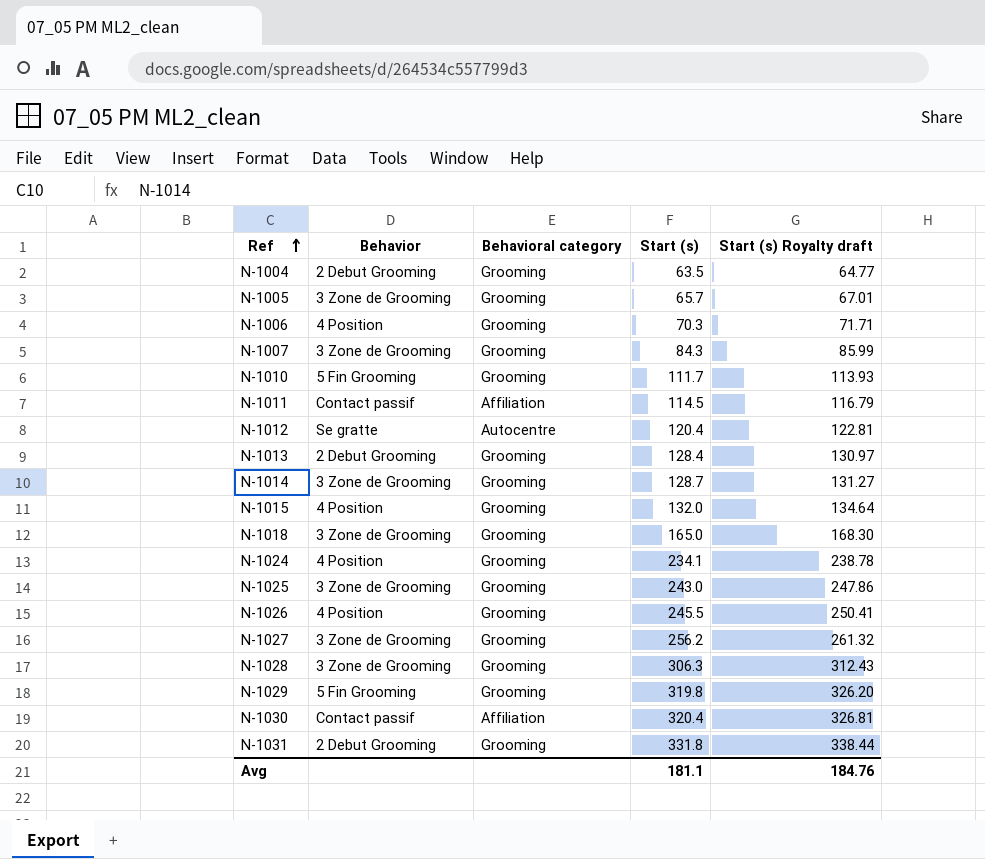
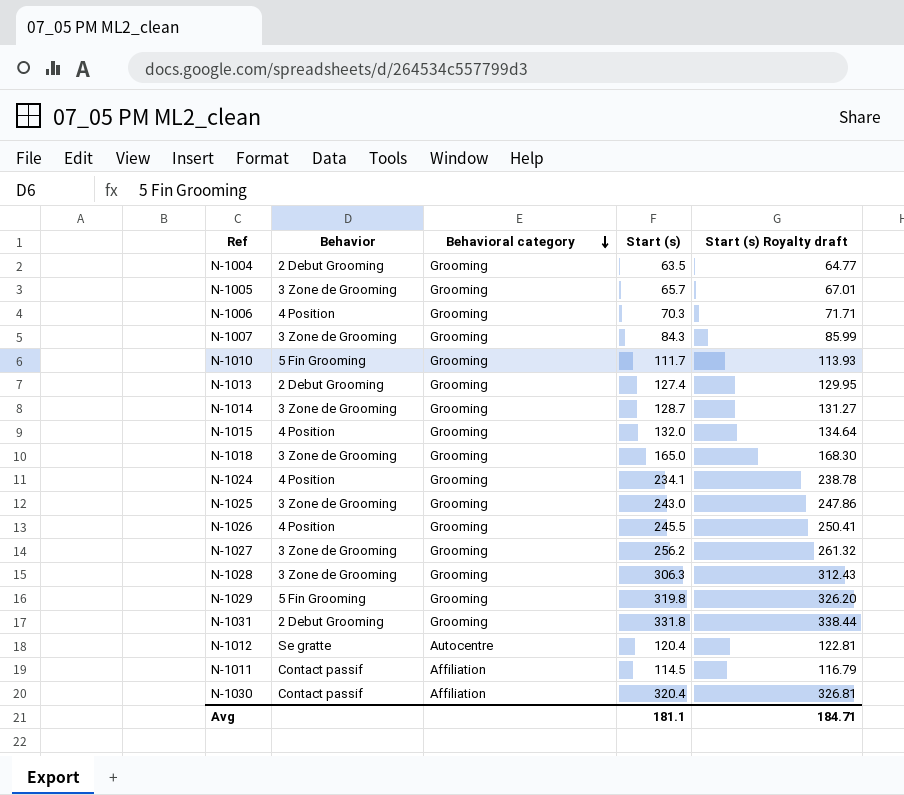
row order: Ref ascending -> Behavioral category descending
N-1013 | Start (s): 128.4 -> 127.4
N-1013 | Start (s) Royalty draft: 130.97 -> 129.95
Avg | Start (s) Royalty draft: 184.76 -> 184.71

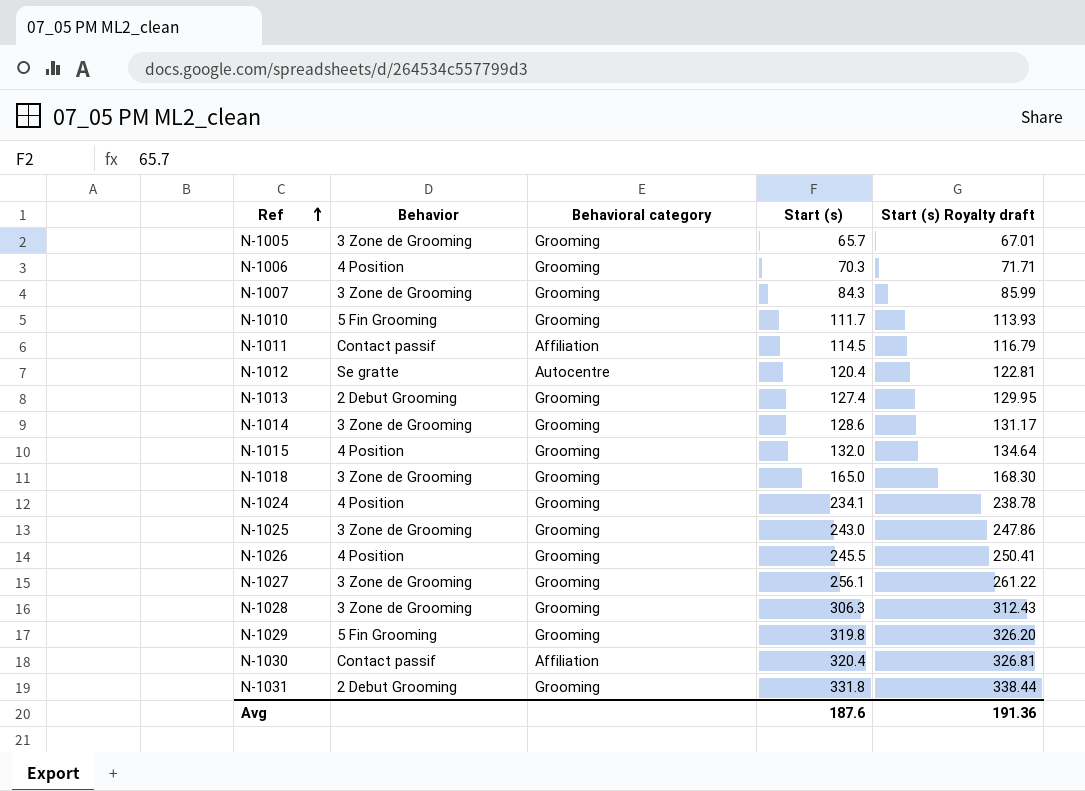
row order: Behavioral category descending -> Ref ascending
row N-1004: 2 Debut Grooming | Grooming | 63.5 | 64.77 -> none
N-1014 | Start (s): 128.7 -> 128.6
N-1014 | Start (s) Royalty draft: 131.27 -> 131.17
N-1027 | Start (s): 256.2 -> 256.1
N-1027 | Start (s) Royalty draft: 261.32 -> 261.22
Avg | Start (s): 181.1 -> 187.6
Avg | Start (s) Royalty draft: 184.71 -> 191.36

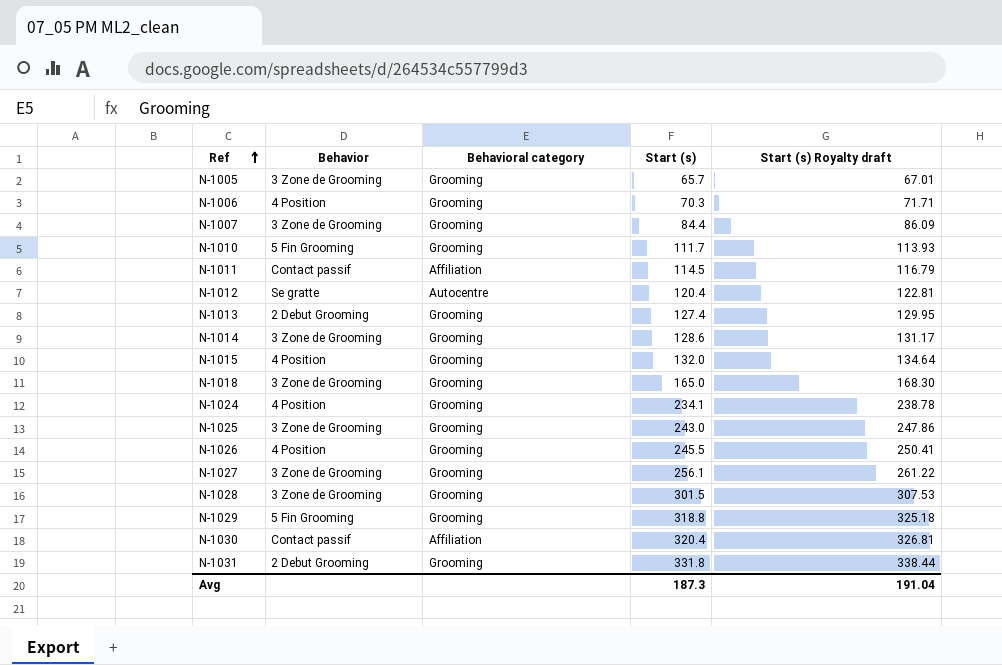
N-1007 | Start (s): 84.3 -> 84.4
N-1007 | Start (s) Royalty draft: 85.99 -> 86.09
N-1028 | Start (s): 306.3 -> 301.5
N-1028 | Start (s) Royalty draft: 312.43 -> 307.53
N-1029 | Start (s): 319.8 -> 318.8
N-1029 | Start (s) Royalty draft: 326.20 -> 325.18
Avg | Start (s): 187.6 -> 187.3
Avg | Start (s) Royalty draft: 191.36 -> 191.04

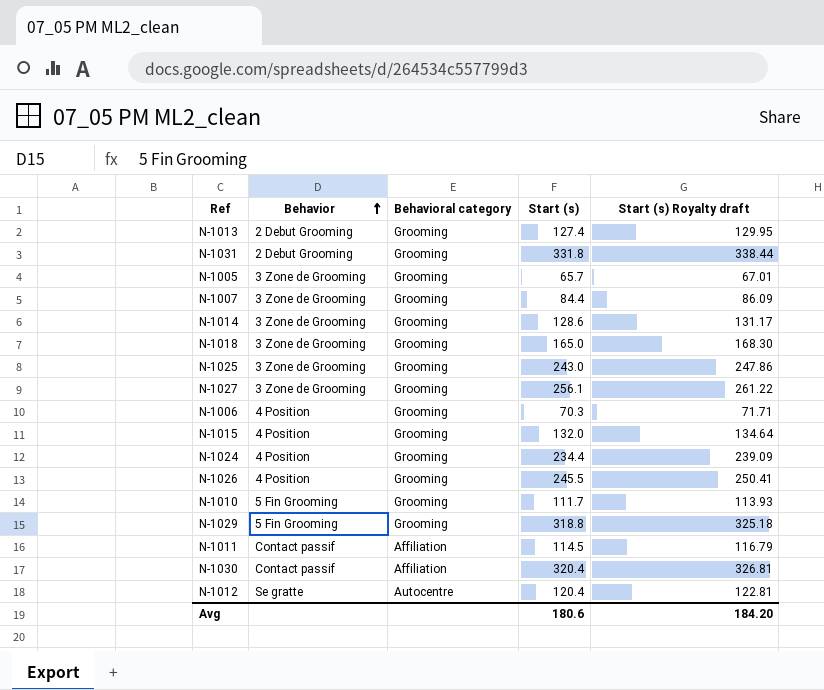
row order: Ref ascending -> Behavior ascending
row N-1028: 3 Zone de Grooming | Grooming | 301.5 | 307.53 -> none
N-1024 | Start (s): 234.1 -> 234.4
N-1024 | Start (s) Royalty draft: 238.78 -> 239.09
Avg | Start (s): 187.3 -> 180.6
Avg | Start (s) Royalty draft: 191.04 -> 184.20

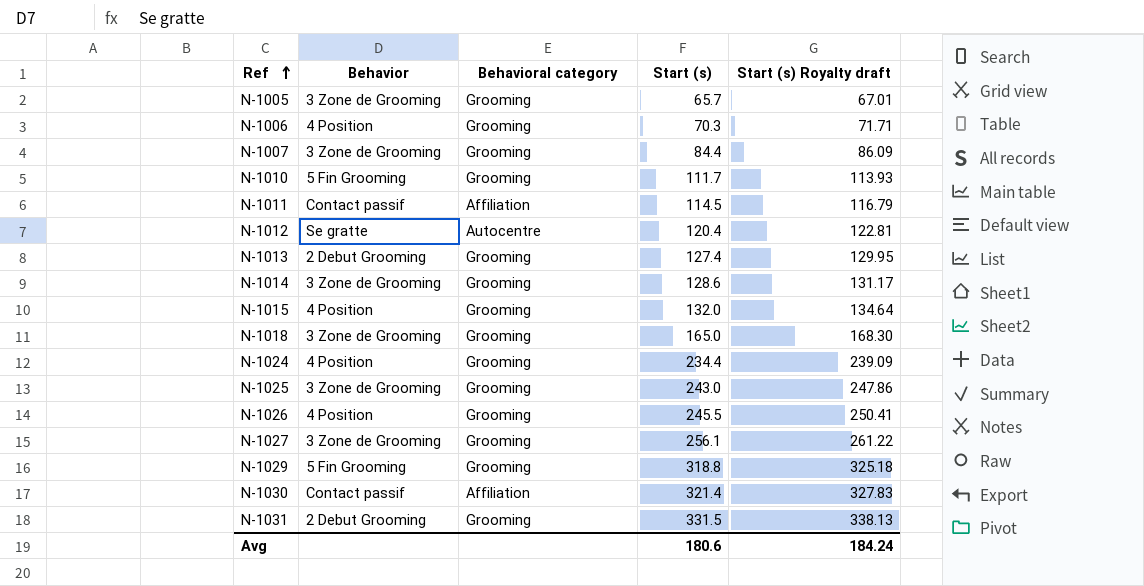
row order: Behavior ascending -> Ref ascending
N-1030 | Start (s): 320.4 -> 321.4
N-1030 | Start (s) Royalty draft: 326.81 -> 327.83
N-1031 | Start (s): 331.8 -> 331.5
N-1031 | Start (s) Royalty draft: 338.44 -> 338.13
Avg | Start (s) Royalty draft: 184.20 -> 184.24

